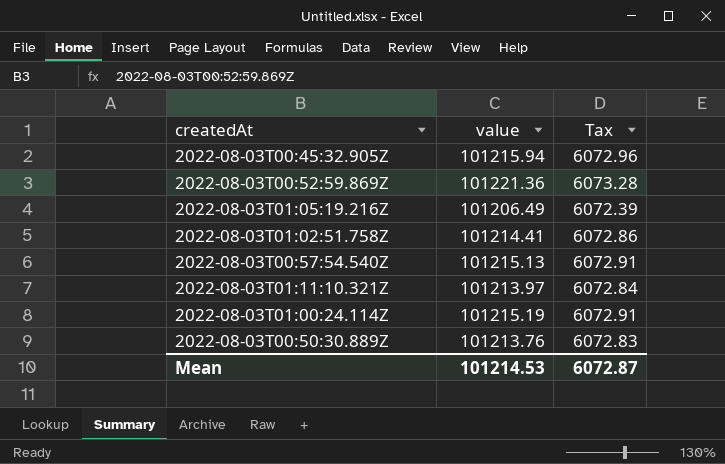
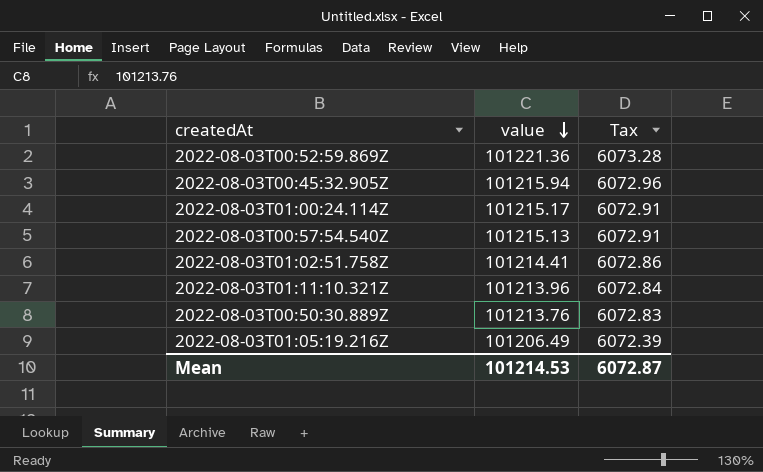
row order: none -> value descending
2022-08-03T01:00:24.114Z | value: 101215.19 -> 101215.17
2022-08-03T01:11:10.321Z | value: 101213.97 -> 101213.96

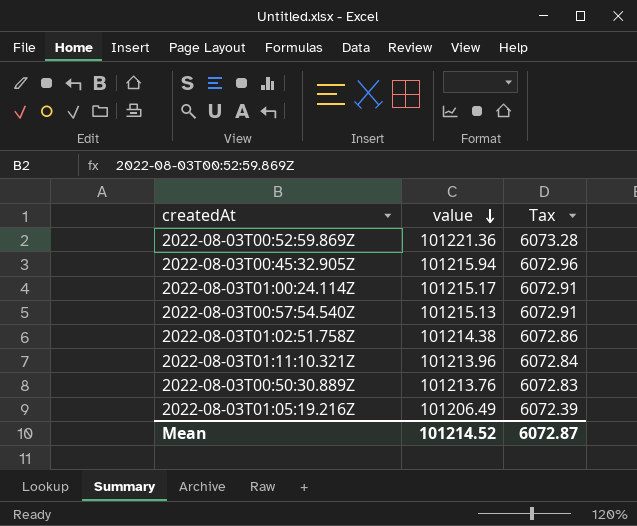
2022-08-03T01:02:51.758Z | value: 101214.41 -> 101214.38
Mean | value: 101214.53 -> 101214.52

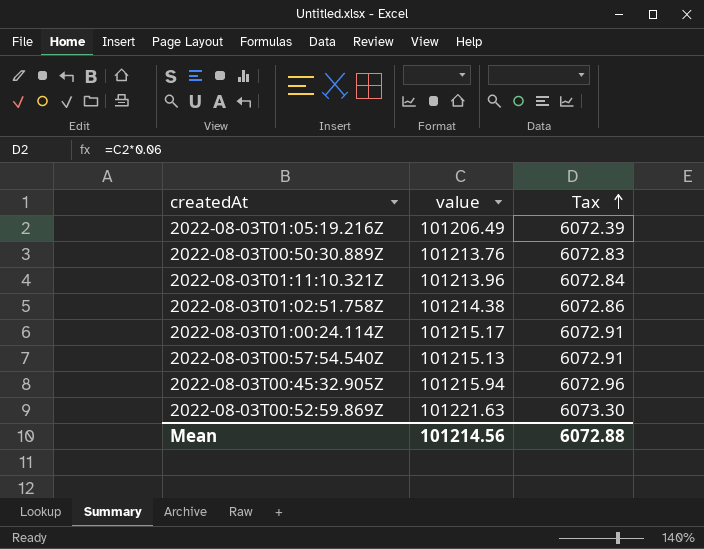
row order: value descending -> Tax ascending
2022-08-03T00:52:59.869Z | value: 101221.36 -> 101221.63
2022-08-03T00:52:59.869Z | Tax: 6073.28 -> 6073.30
Mean | value: 101214.52 -> 101214.56
Mean | Tax: 6072.87 -> 6072.88

